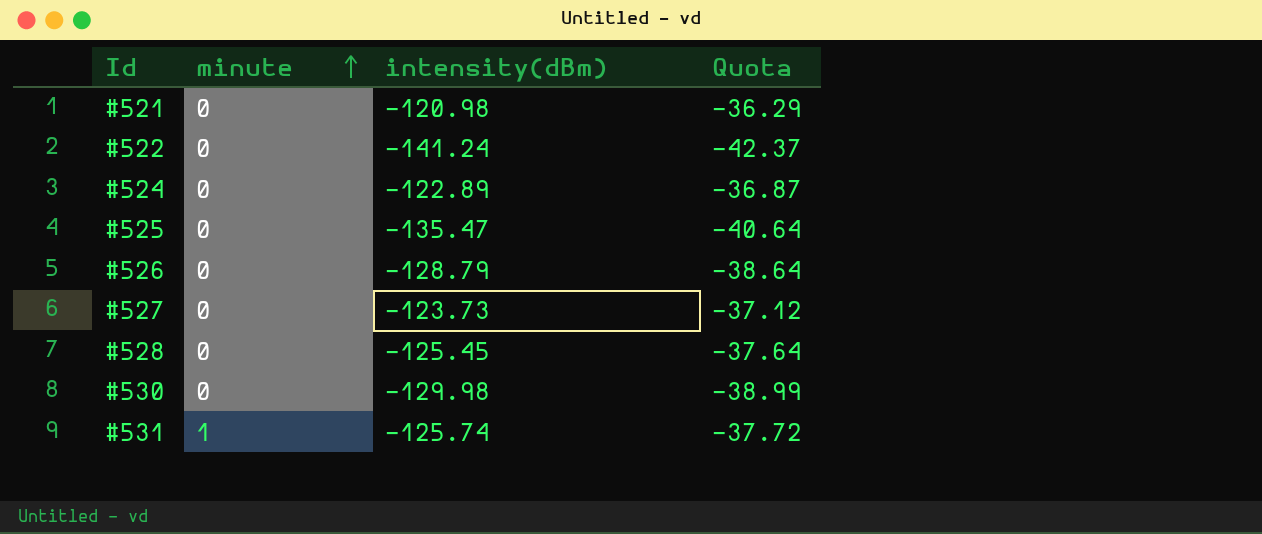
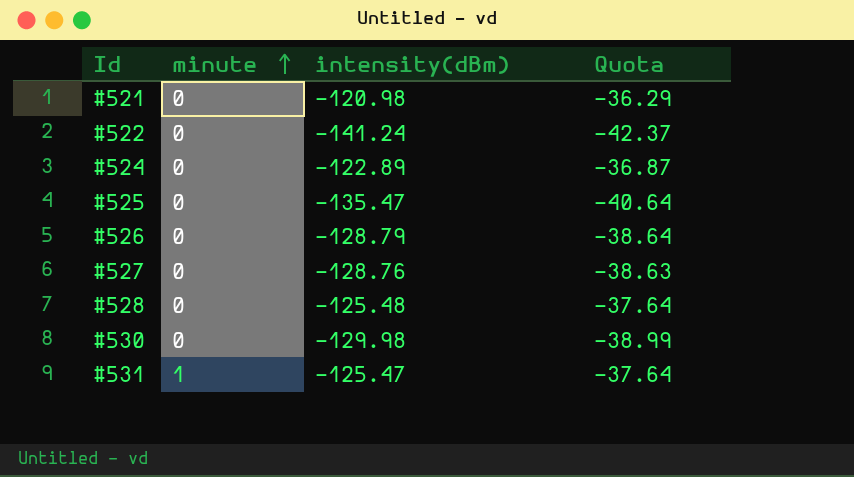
#527 | intensity(dBm): -123.73 -> -128.76
#527 | Quota: -37.12 -> -38.63
#528 | intensity(dBm): -125.45 -> -125.48
#531 | intensity(dBm): -125.74 -> -125.47
#531 | Quota: -37.72 -> -37.64

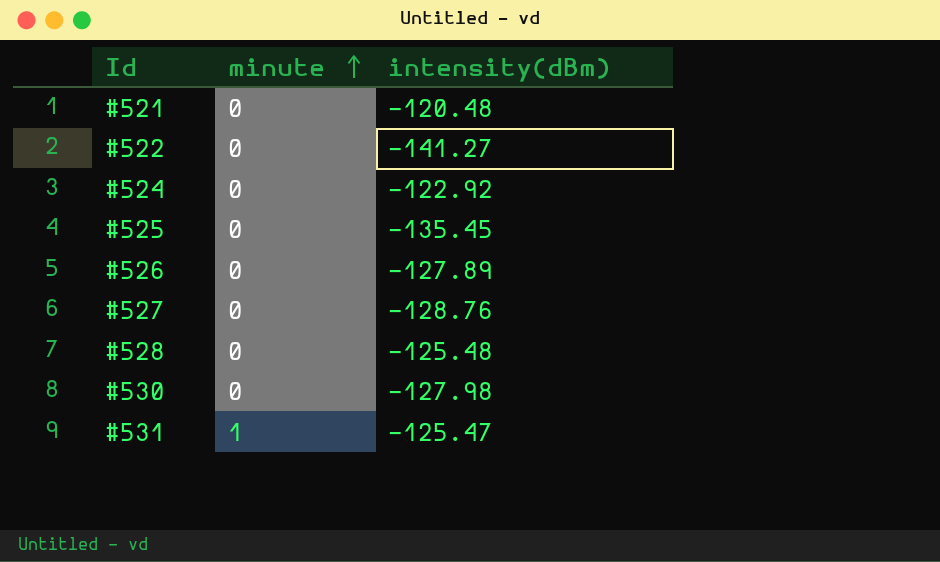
column Quota | formula: [intensity(dBm)] * 0.3 -> none
#521 | intensity(dBm): -120.98 -> -120.48
#522 | intensity(dBm): -141.24 -> -141.27
#524 | intensity(dBm): -122.89 -> -122.92
#525 | intensity(dBm): -135.47 -> -135.45
#526 | intensity(dBm): -128.79 -> -127.89
#530 | intensity(dBm): -129.98 -> -127.98

